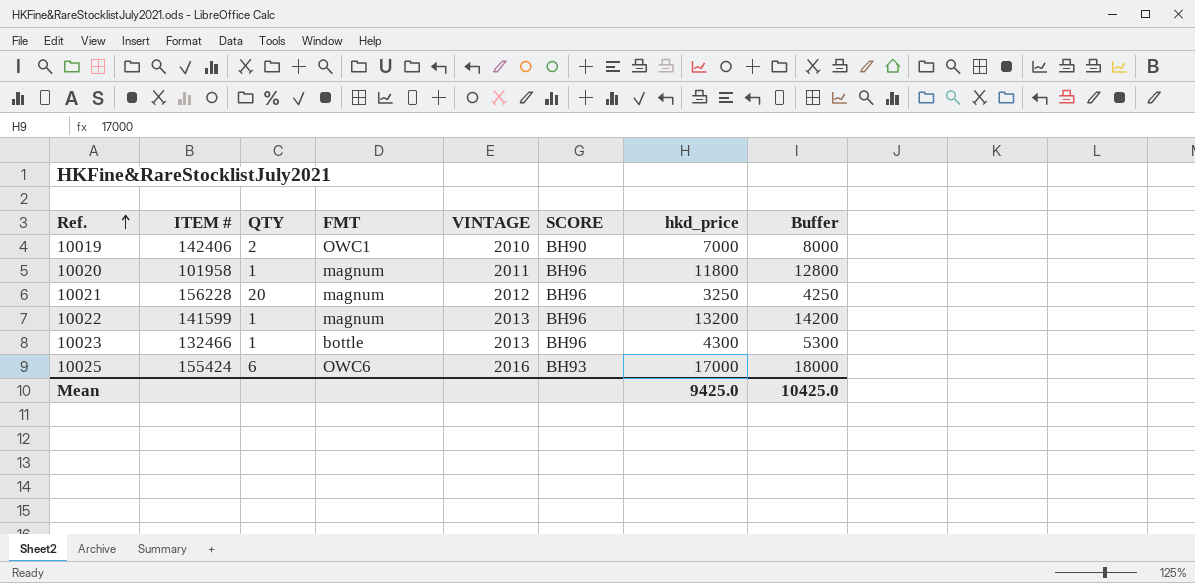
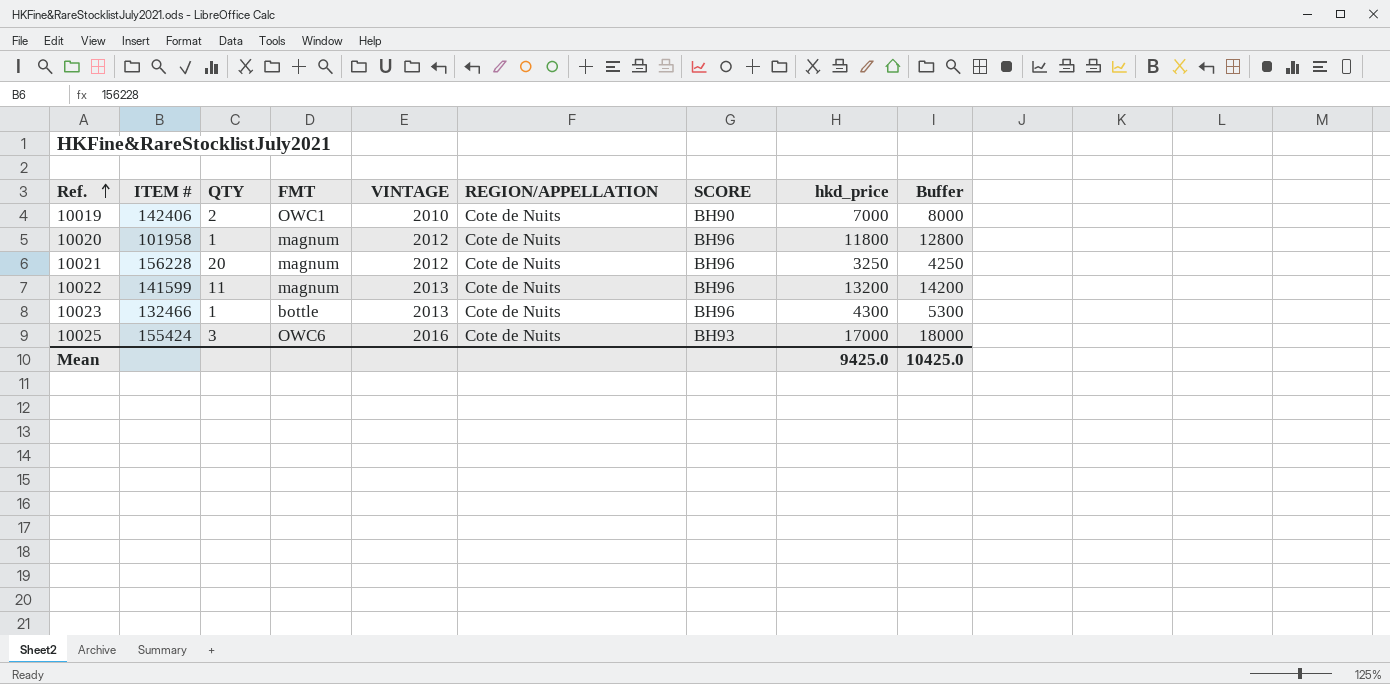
column REGION/APPELLATION | position: none -> 6
10020 | VINTAGE: 2011 -> 2012
10022 | QTY: 1 -> 11
10025 | QTY: 6 -> 3

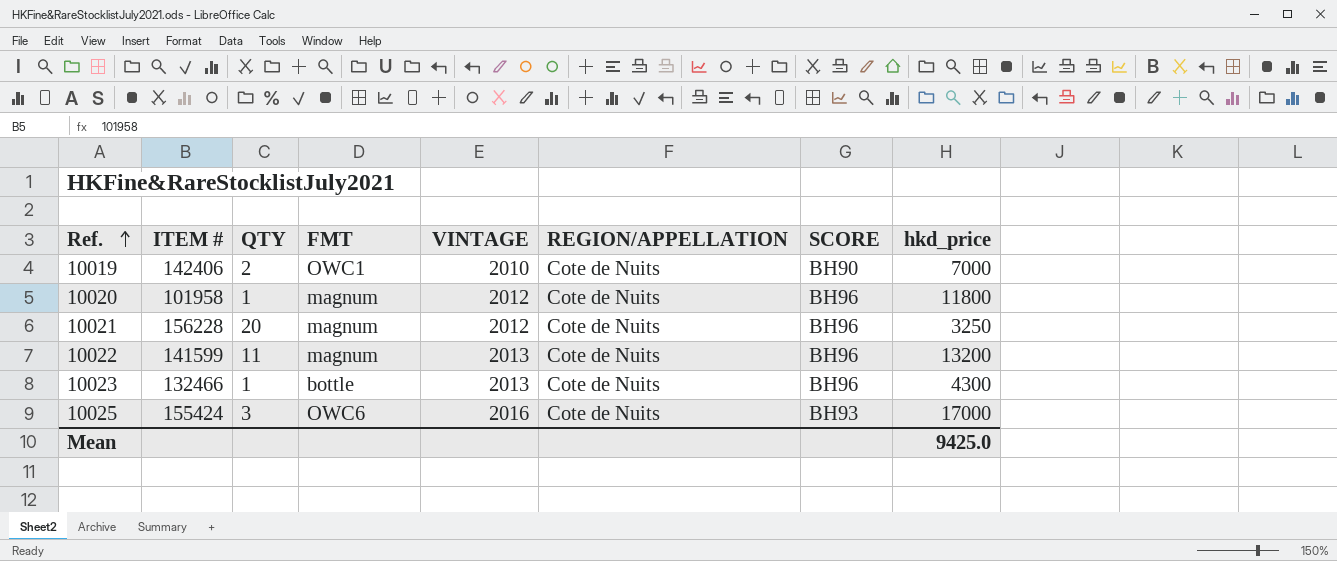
column Buffer | formula: [hkd_price] + 1000 -> none

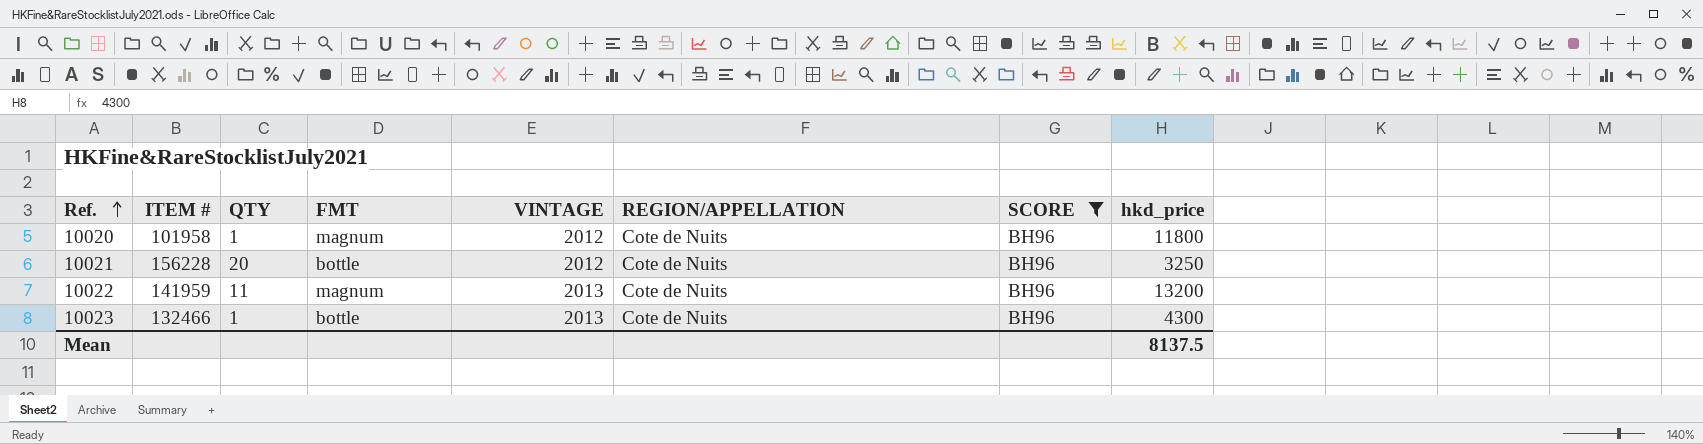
filter: none -> SCORE = BH96
10021 | FMT: magnum -> bottle
10022 | ITEM #: 141599 -> 141959
Mean | hkd_price: 9425.0 -> 8137.5

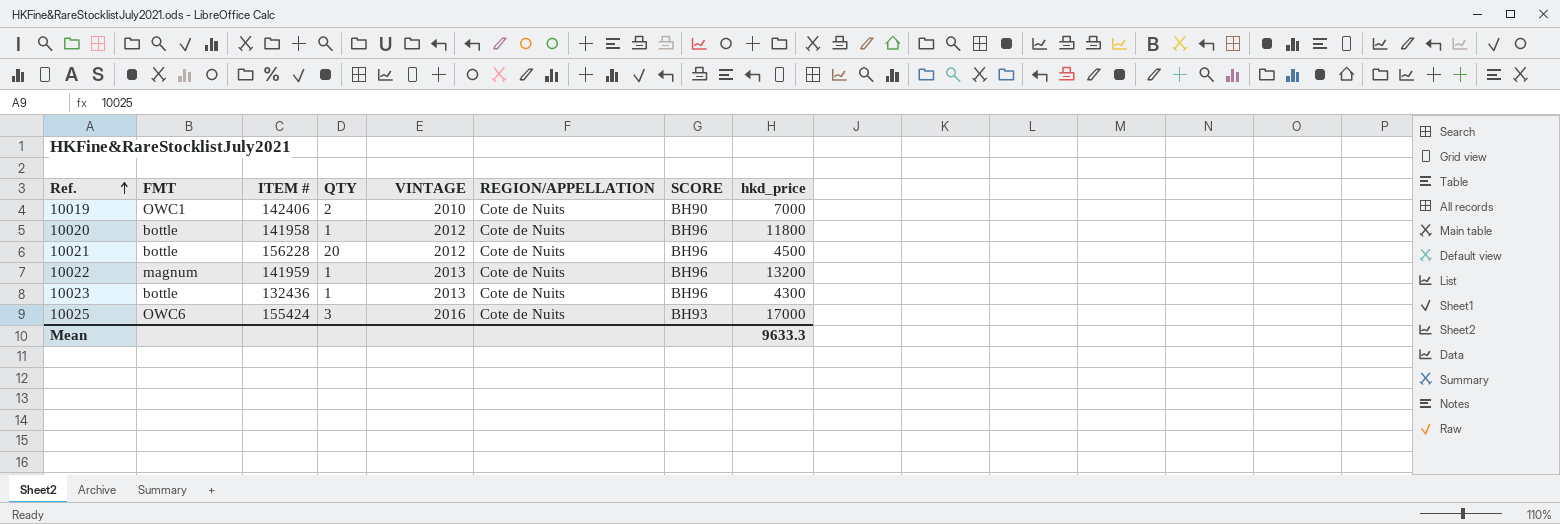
filter: SCORE = BH96 -> none
column FMT | position: 4 -> 2
10020 | FMT: magnum -> bottle
10020 | ITEM #: 101958 -> 141958
10021 | hkd_price: 3250 -> 4500
10022 | QTY: 11 -> 1
10023 | ITEM #: 132466 -> 132436
Mean | hkd_price: 8137.5 -> 9633.3

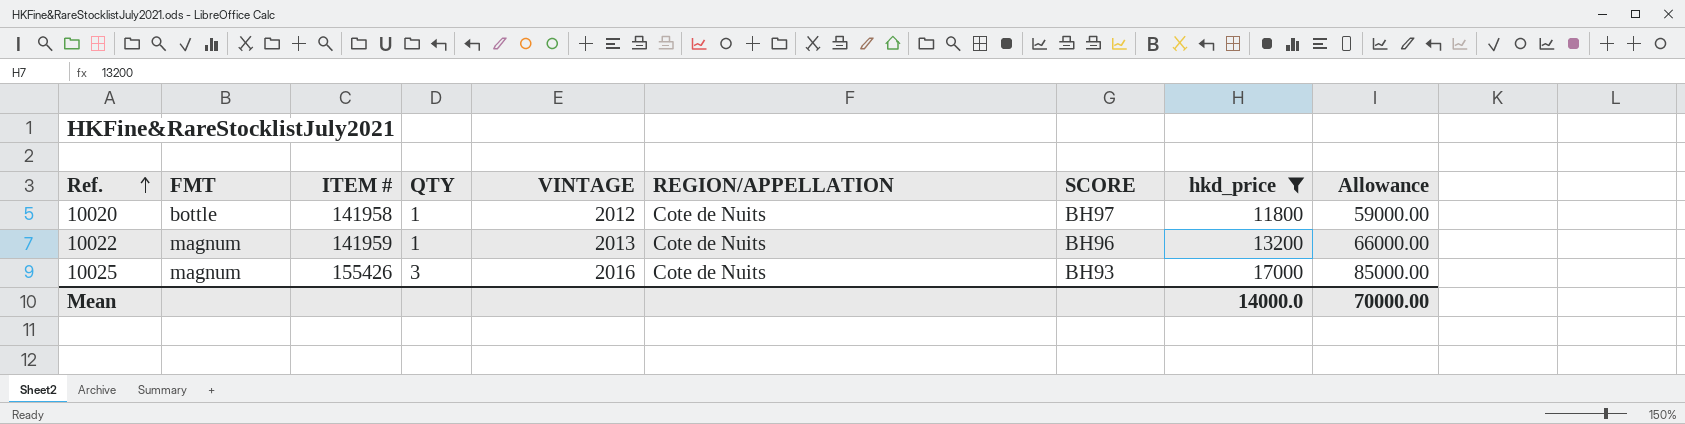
filter: none -> hkd_price >= 11800
column Allowance | formula: none -> [hkd_price] * 5
10020 | SCORE: BH96 -> BH97
10025 | FMT: OWC6 -> magnum
10025 | ITEM #: 155424 -> 155426
Mean | hkd_price: 9633.3 -> 14000.0

